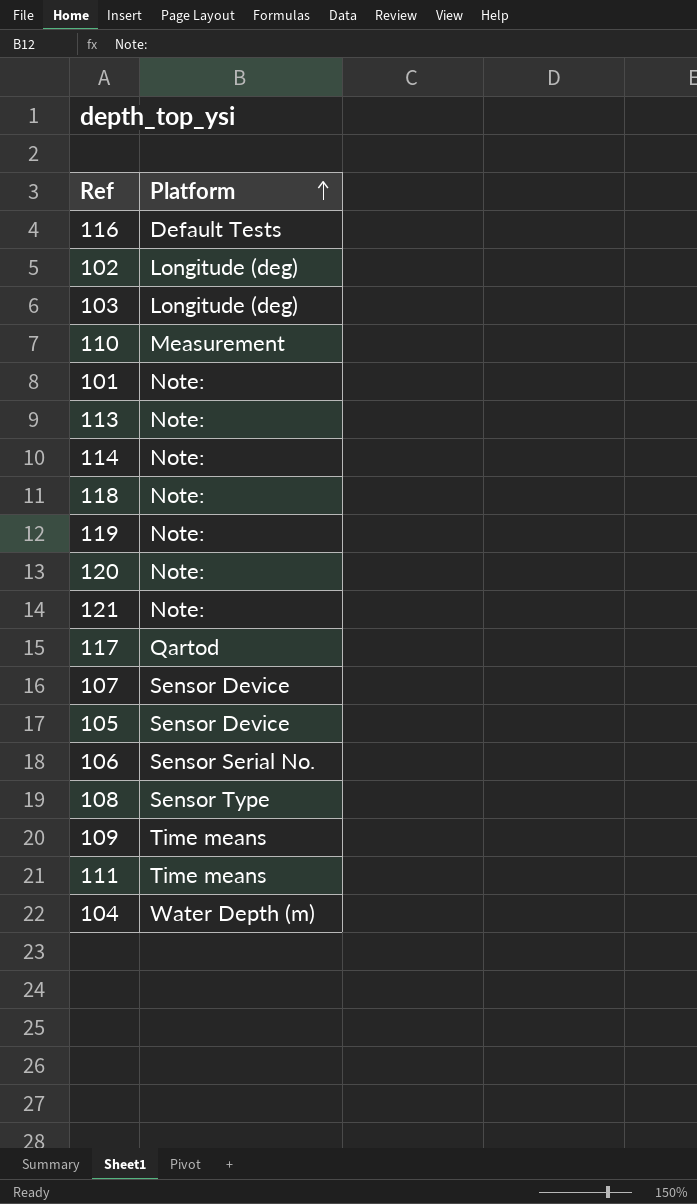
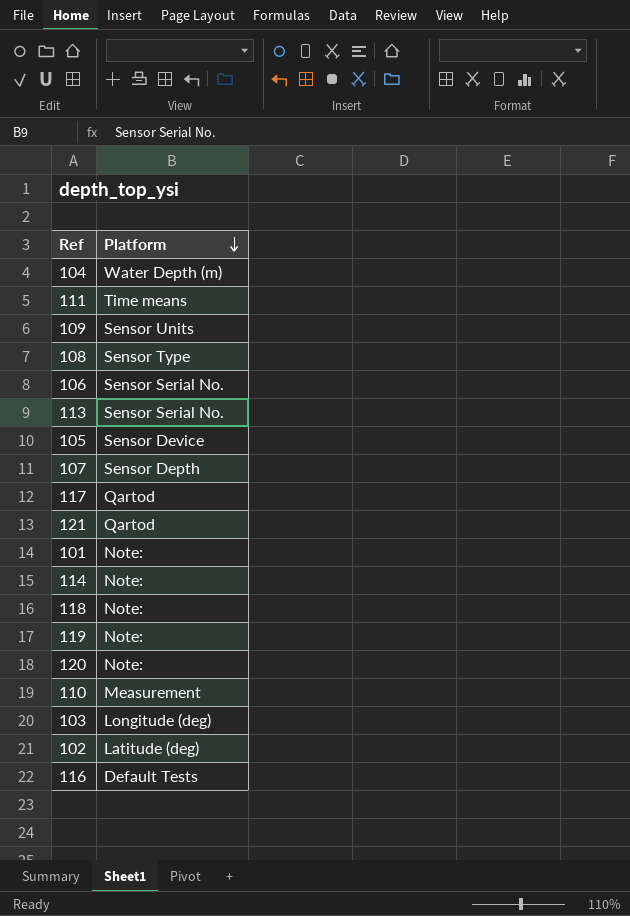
row order: Platform ascending -> Platform descending
109 | Platform: Time means -> Sensor Units
113 | Platform: Note: -> Sensor Serial No.
107 | Platform: Sensor Device -> Sensor Depth
121 | Platform: Note: -> Qartod
102 | Platform: Longitude (deg) -> Latitude (deg)

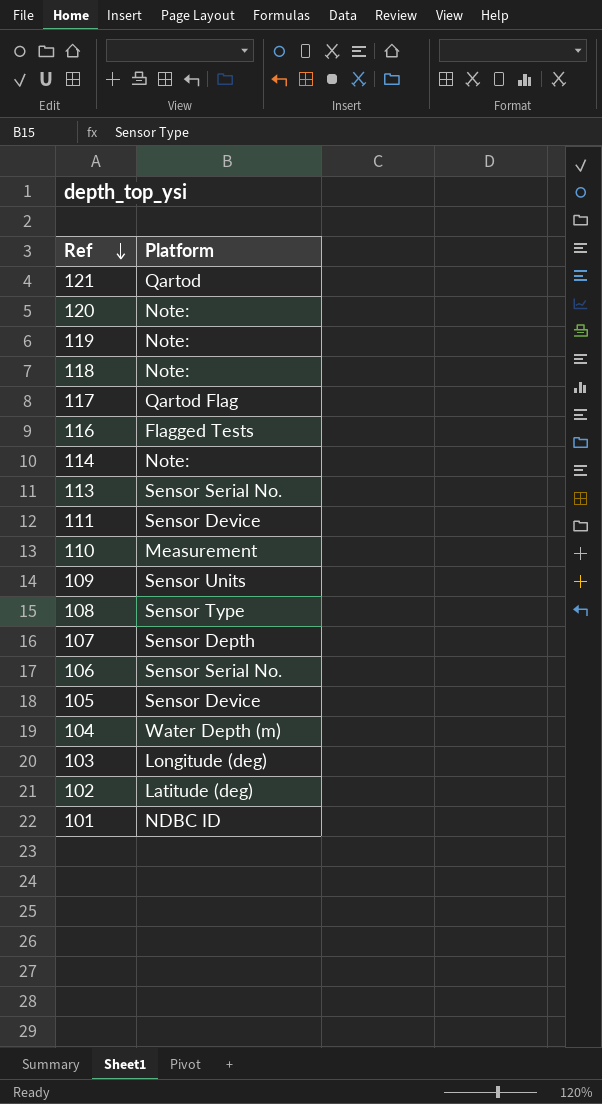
row order: Platform descending -> Ref descending
117 | Platform: Qartod -> Qartod Flag
116 | Platform: Default Tests -> Flagged Tests
111 | Platform: Time means -> Sensor Device
101 | Platform: Note: -> NDBC ID

